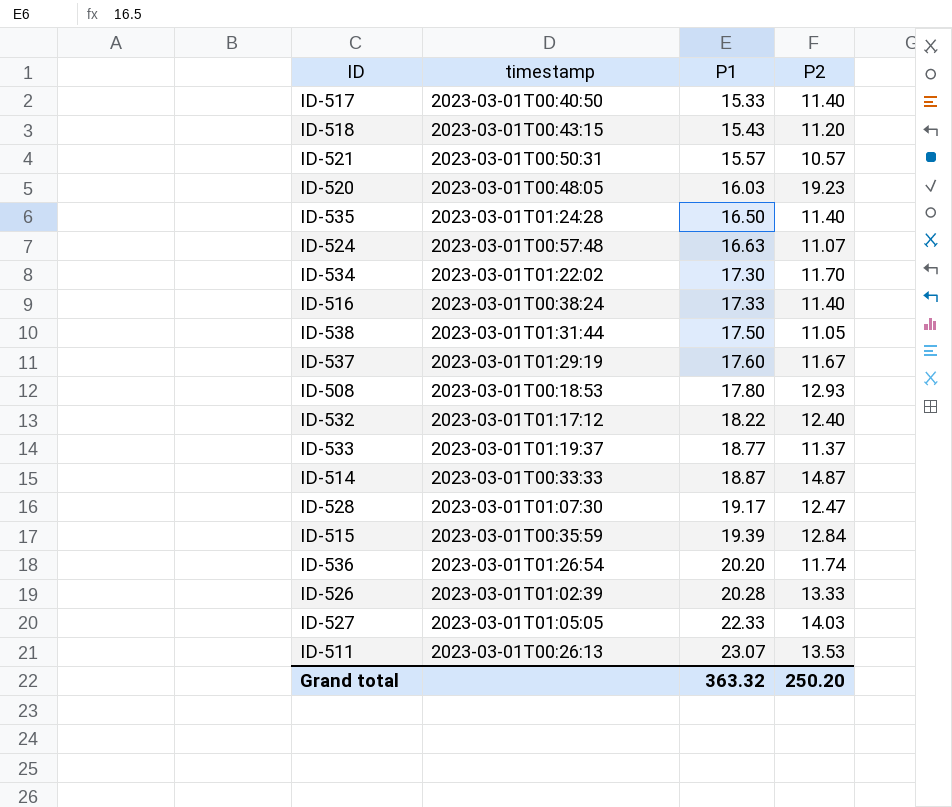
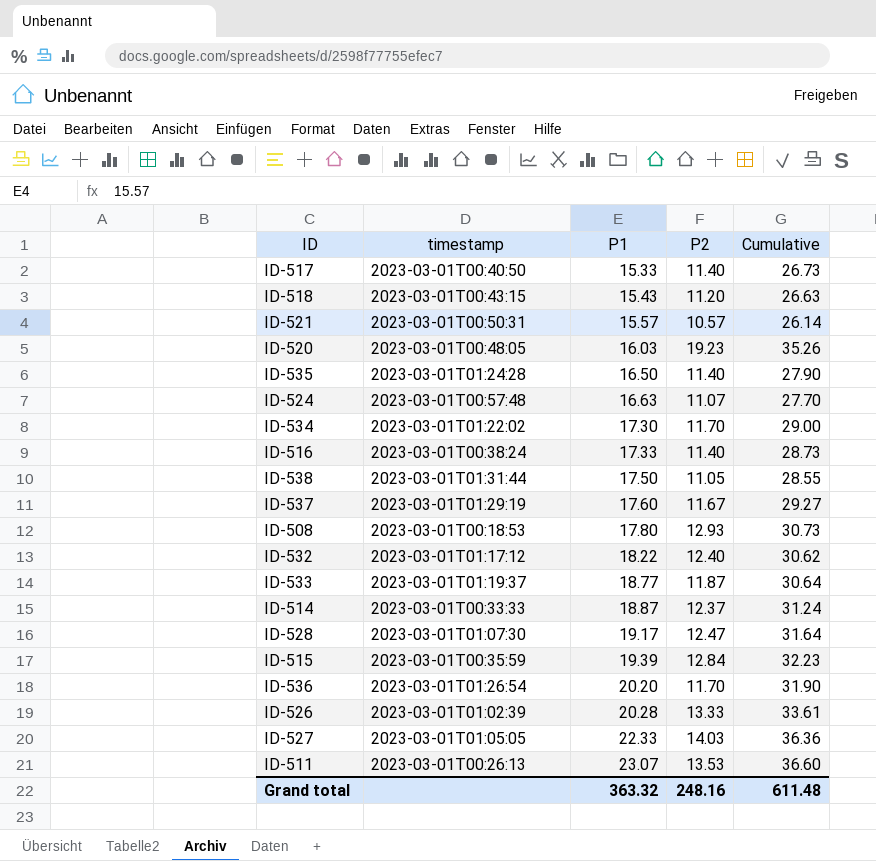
column Cumulative | formula: none -> [P1] + [P2]
ID-533 | P2: 11.37 -> 11.87
ID-514 | P2: 14.87 -> 12.37
ID-536 | P2: 11.74 -> 11.70
Grand total | P2: 250.20 -> 248.16

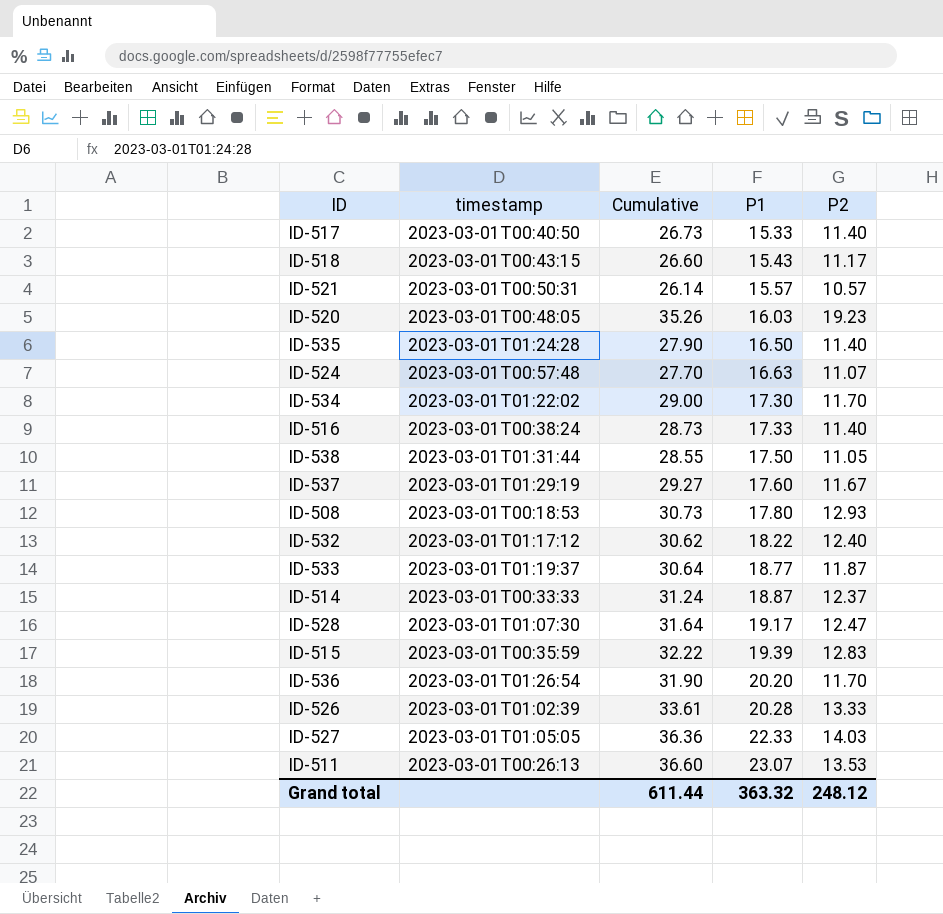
column Cumulative | position: 5 -> 3
ID-518 | Cumulative: 26.63 -> 26.60
ID-518 | P2: 11.20 -> 11.17
ID-515 | Cumulative: 32.23 -> 32.22
ID-515 | P2: 12.84 -> 12.83
Grand total | Cumulative: 611.48 -> 611.44
Grand total | P2: 248.16 -> 248.12

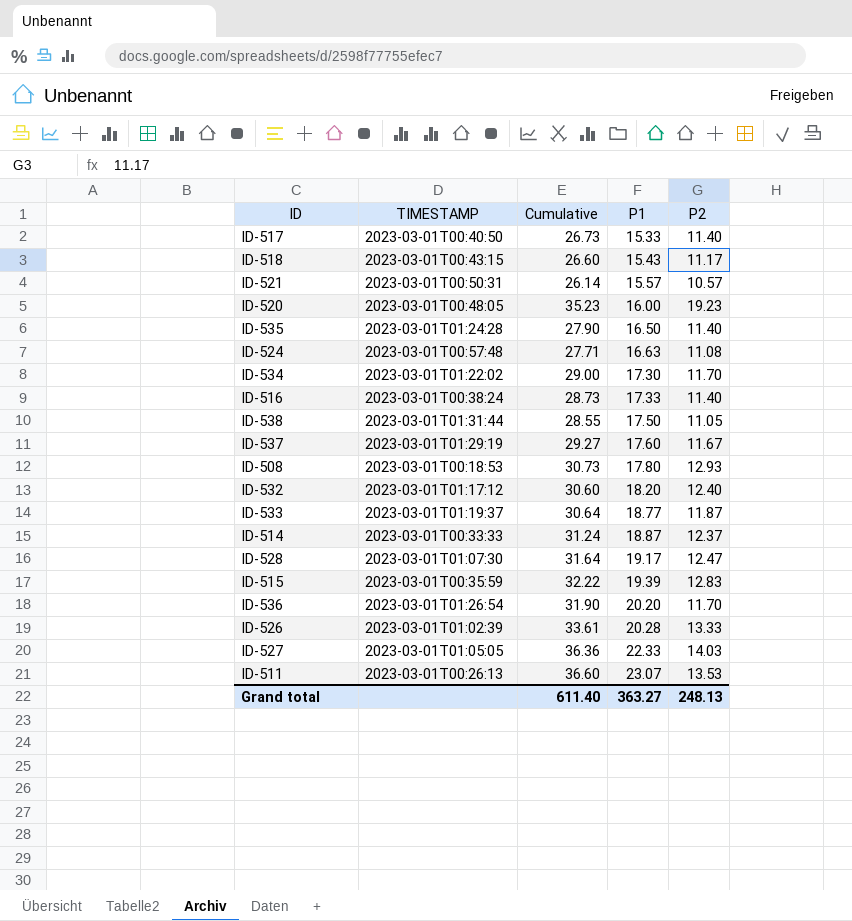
column name: timestamp -> TIMESTAMP
ID-520 | Cumulative: 35.26 -> 35.23
ID-520 | P1: 16.03 -> 16.00
ID-524 | Cumulative: 27.70 -> 27.71
ID-524 | P2: 11.07 -> 11.08
ID-532 | Cumulative: 30.62 -> 30.60
ID-532 | P1: 18.22 -> 18.20
Grand total | Cumulative: 611.44 -> 611.40
Grand total | P1: 363.32 -> 363.27
Grand total | P2: 248.12 -> 248.13

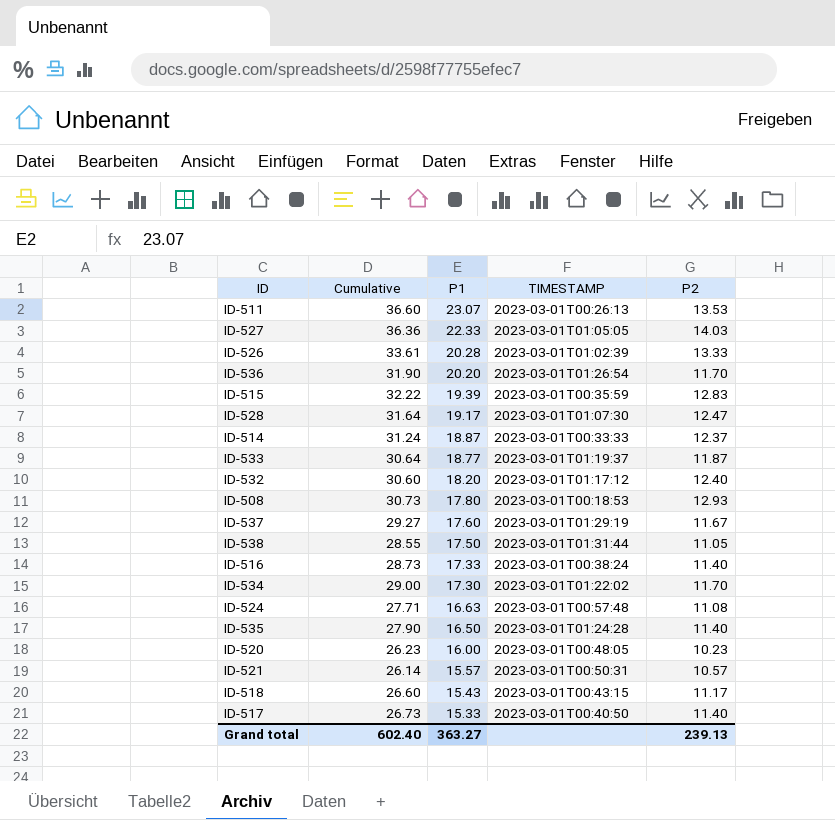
row order: P1 ascending -> P1 descending
column TIMESTAMP | position: 2 -> 4
ID-520 | Cumulative: 35.23 -> 26.23
ID-520 | P2: 19.23 -> 10.23
Grand total | Cumulative: 611.40 -> 602.40
Grand total | P2: 248.13 -> 239.13

